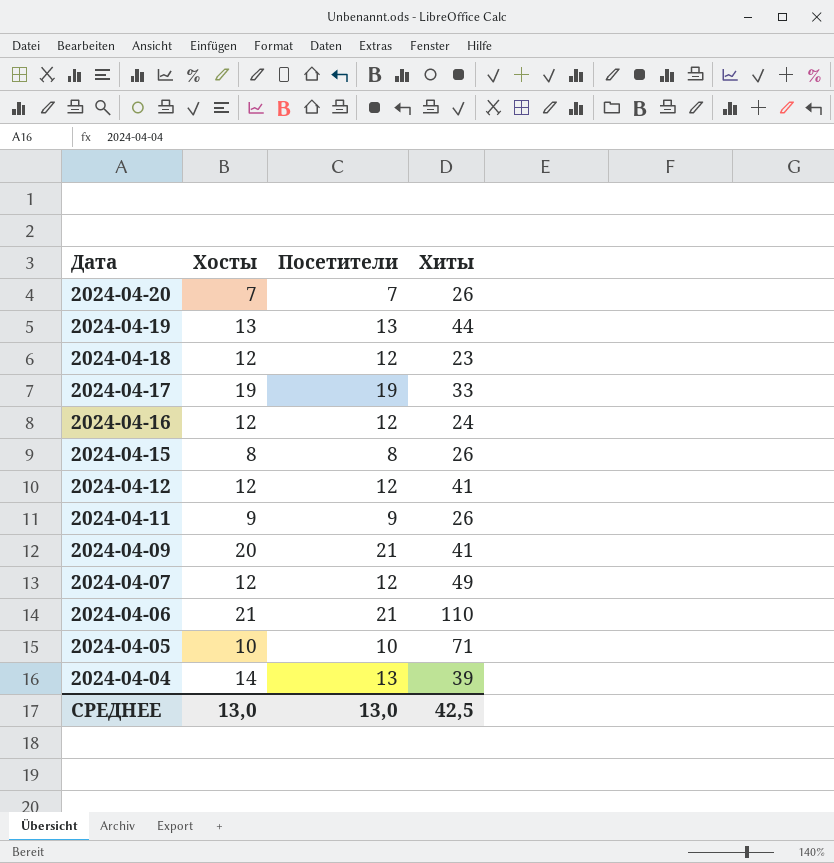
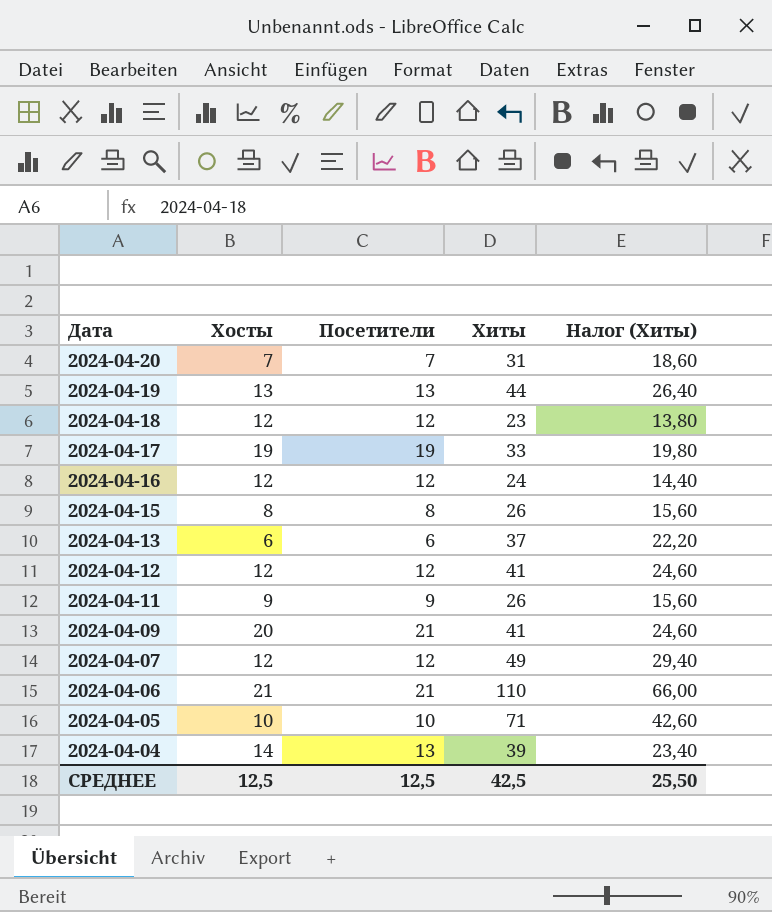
column Налог (Хиты) | formula: none -> [Хиты] * 0,6
2024-04-20 | Хиты: 26 -> 31
row 2024-04-13: none -> 6 | 6 | 37 | 22,20
СРЕДНЕЕ | Хосты: 13,0 -> 12,5
СРЕДНЕЕ | Посетители: 13,0 -> 12,5

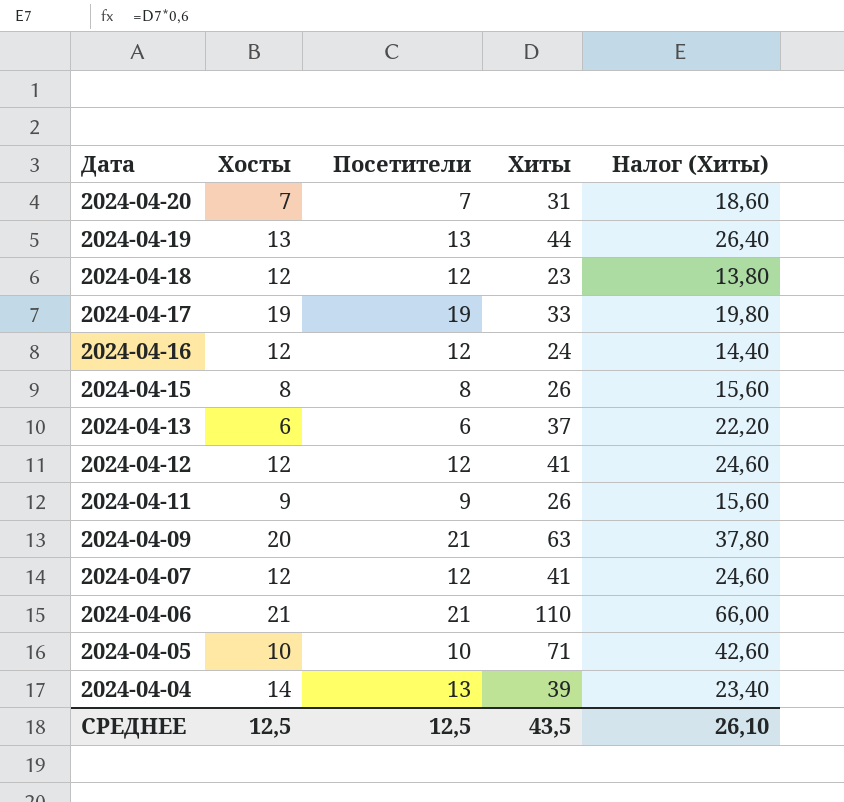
2024-04-09 | Хиты: 41 -> 63
2024-04-09 | Налог (Хиты): 24,60 -> 37,80
2024-04-07 | Хиты: 49 -> 41
2024-04-07 | Налог (Хиты): 29,40 -> 24,60
СРЕДНЕЕ | Хиты: 42,5 -> 43,5
СРЕДНЕЕ | Налог (Хиты): 25,50 -> 26,10

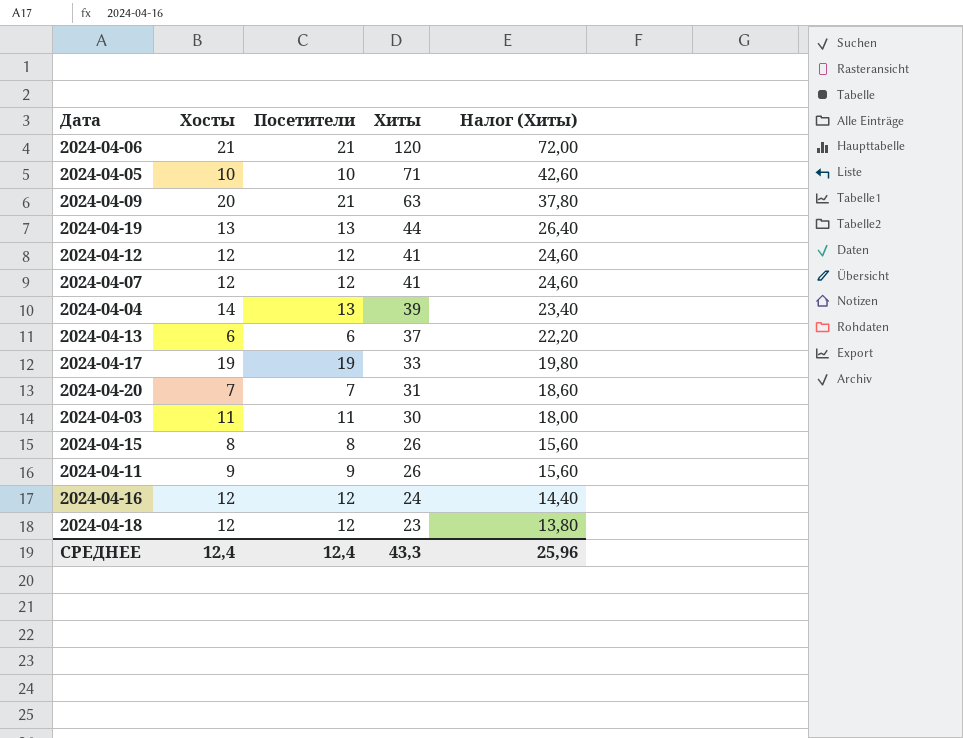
row order: Дата descending -> Хиты descending
2024-04-06 | Хиты: 110 -> 120
2024-04-06 | Налог (Хиты): 66,00 -> 72,00
row 2024-04-03: none -> 11 | 11 | 30 | 18,00
СРЕДНЕЕ | Хосты: 12,5 -> 12,4
СРЕДНЕЕ | Посетители: 12,5 -> 12,4
СРЕДНЕЕ | Хиты: 43,5 -> 43,3
СРЕДНЕЕ | Налог (Хиты): 26,10 -> 25,96

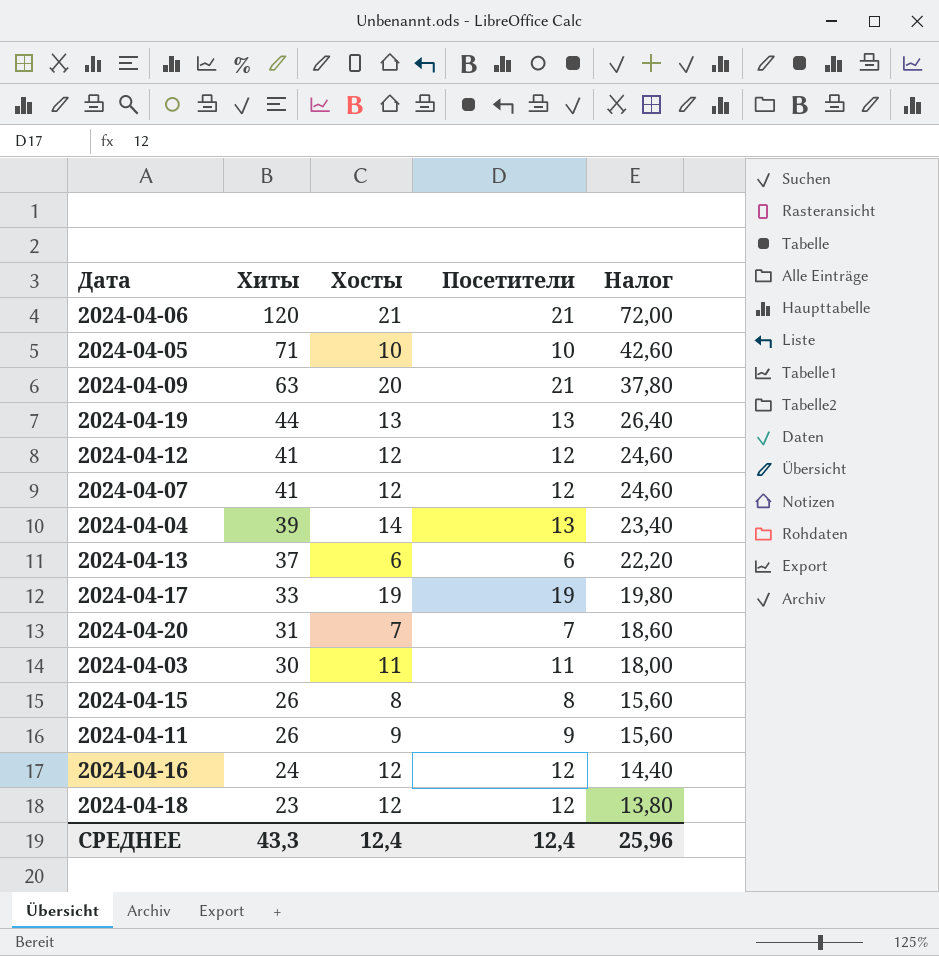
column Хиты | position: 4 -> 2
column name: Налог (Хиты) -> Налог

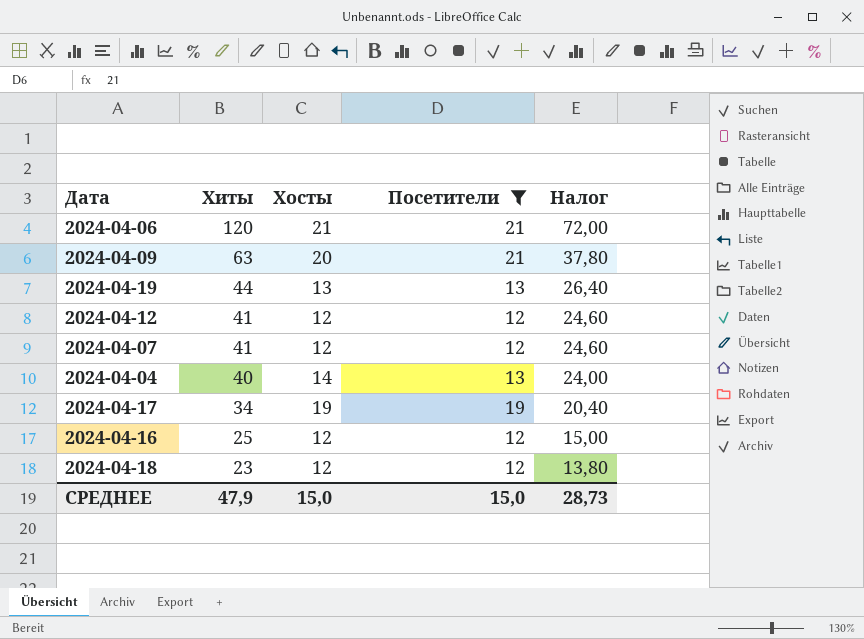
filter: none -> Посетители >= 12
2024-04-04 | Хиты: 39 -> 40
2024-04-04 | Налог: 23,40 -> 24,00
2024-04-17 | Хиты: 33 -> 34
2024-04-17 | Налог: 19,80 -> 20,40
2024-04-16 | Хиты: 24 -> 25
2024-04-16 | Налог: 14,40 -> 15,00
СРЕДНЕЕ | Хиты: 43,3 -> 47,9
СРЕДНЕЕ | Хосты: 12,4 -> 15,0
СРЕДНЕЕ | Посетители: 12,4 -> 15,0
СРЕДНЕЕ | Налог: 25,96 -> 28,73

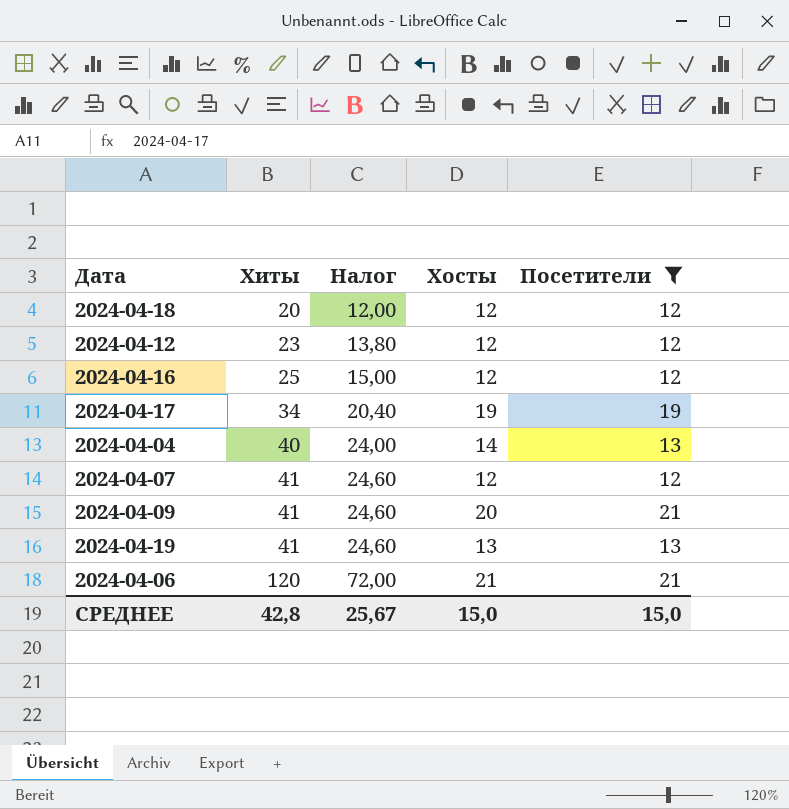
row order: Хиты descending -> Хиты ascending
column Налог | position: 5 -> 3
2024-04-18 | Хиты: 23 -> 20
2024-04-18 | Налог: 13,80 -> 12,00
2024-04-12 | Хиты: 41 -> 23
2024-04-12 | Налог: 24,60 -> 13,80
2024-04-09 | Хиты: 63 -> 41
2024-04-09 | Налог: 37,80 -> 24,60
2024-04-19 | Хиты: 44 -> 41
2024-04-19 | Налог: 26,40 -> 24,60
СРЕДНЕЕ | Хиты: 47,9 -> 42,8
СРЕДНЕЕ | Налог: 28,73 -> 25,67

